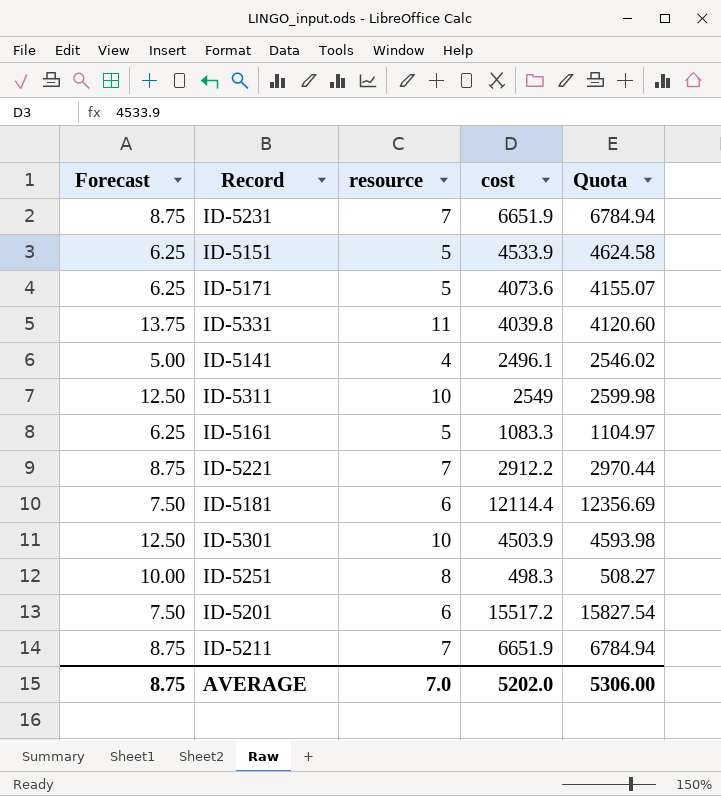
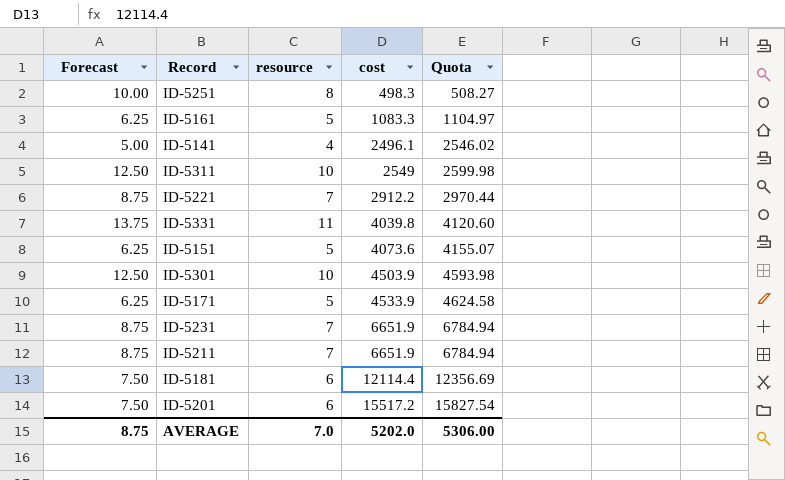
row order: none -> cost ascending
ID-5151 | cost: 4533.9 -> 4073.6
ID-5151 | Quota: 4624.58 -> 4155.07
ID-5171 | cost: 4073.6 -> 4533.9
ID-5171 | Quota: 4155.07 -> 4624.58

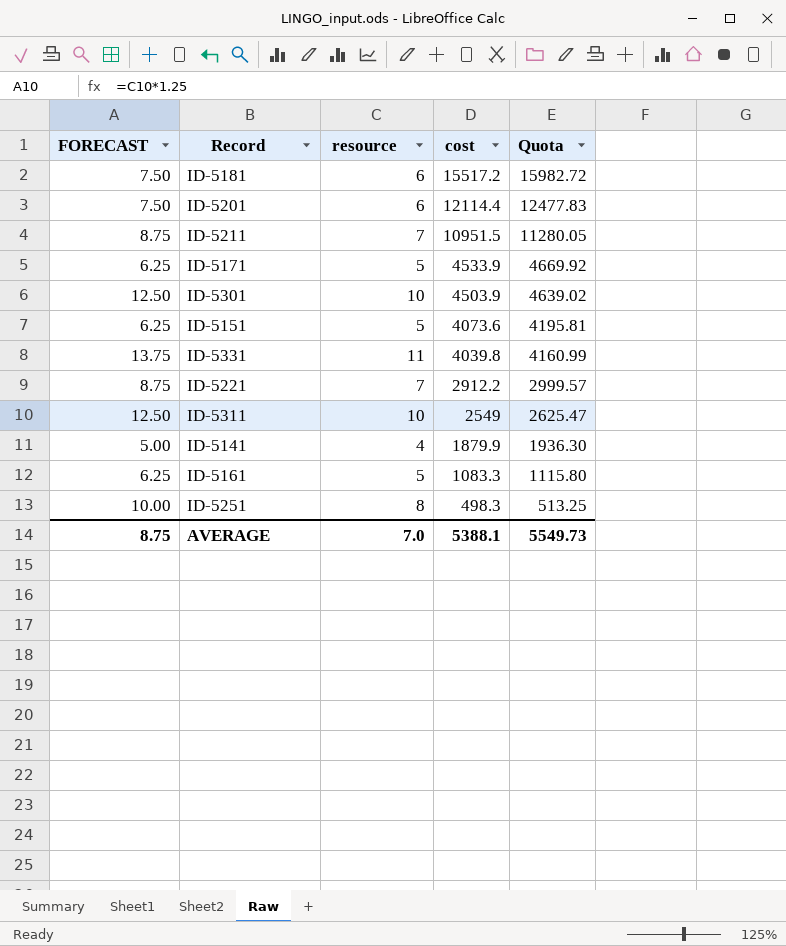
row order: cost ascending -> cost descending
column name: Forecast -> FORECAST
column Quota | formula: [cost] * 1.02 -> [cost] * 1.03
row ID-5231: 8.75 | 7 | 6651.9 | 6784.94 -> none
ID-5181 | cost: 12114.4 -> 15517.2
ID-5201 | cost: 15517.2 -> 12114.4
ID-5211 | cost: 6651.9 -> 10951.5
ID-5141 | cost: 2496.1 -> 1879.9
AVERAGE | cost: 5202.0 -> 5388.1
AVERAGE | Quota: 5306.00 -> 5549.73

